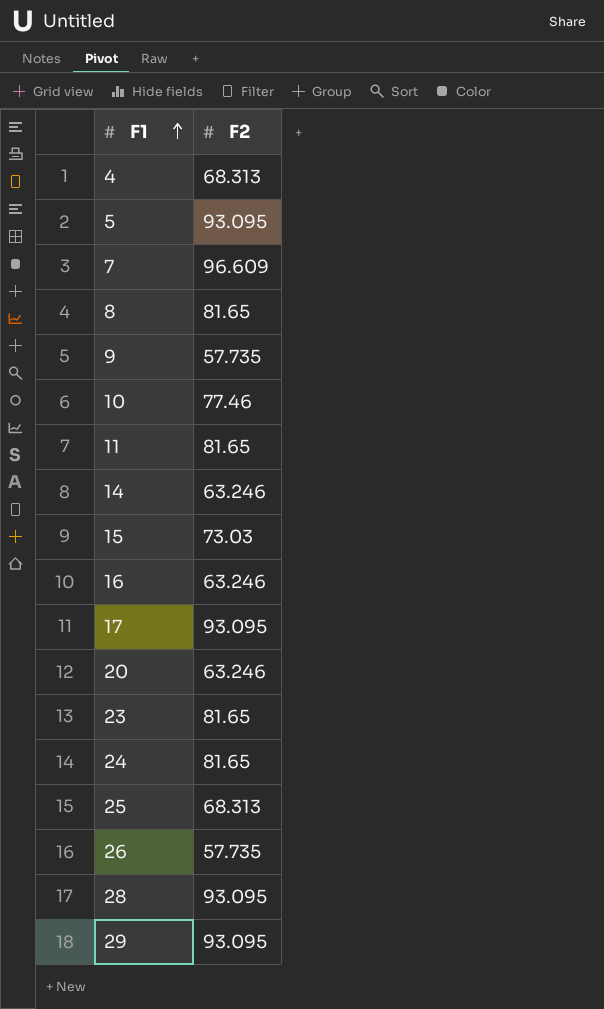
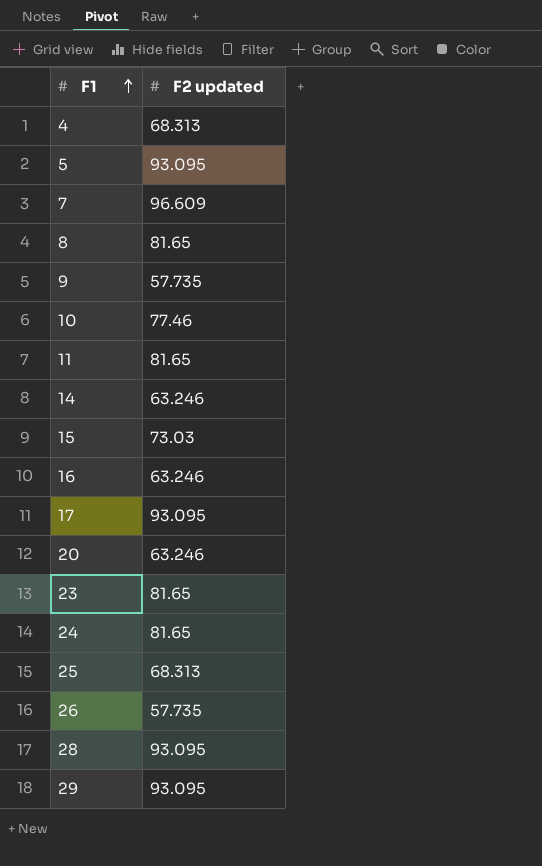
column name: F2 -> F2 updated

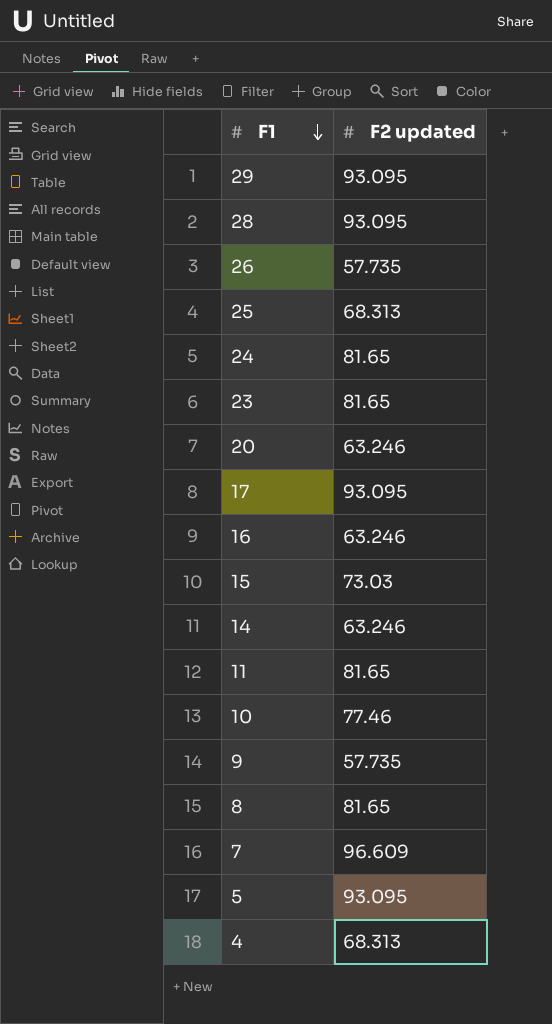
row order: F1 ascending -> F1 descending

